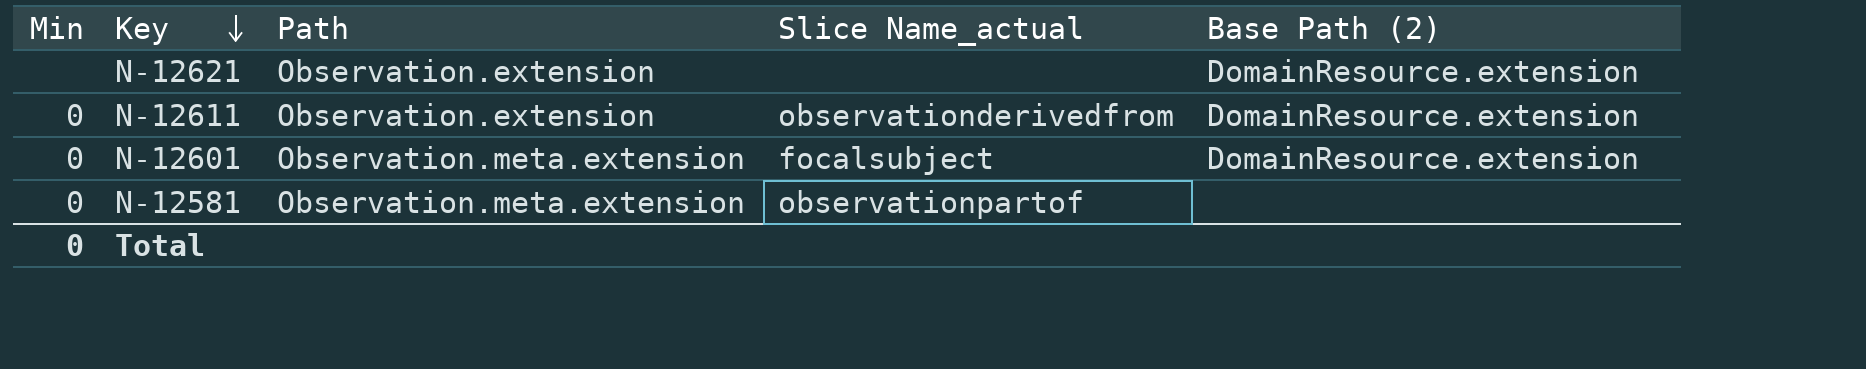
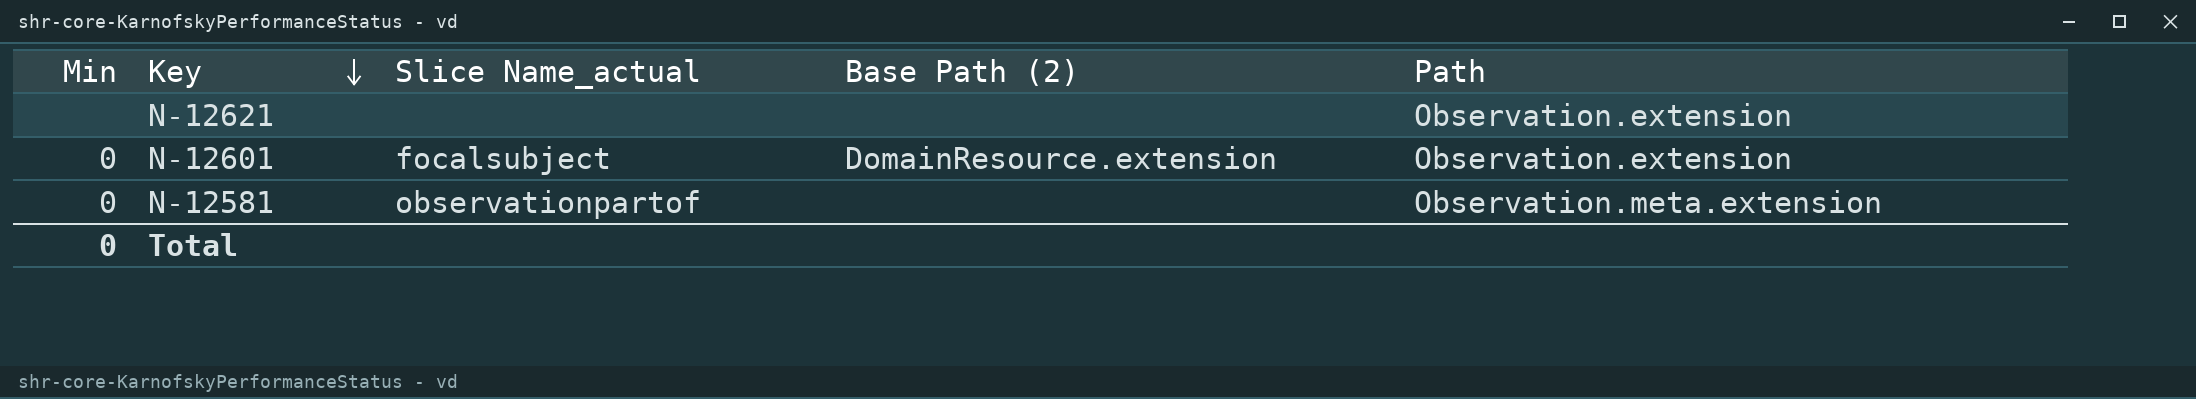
column Path | position: 3 -> 5
row N-12611: 0 | Observation.extension | observationderivedfrom | DomainResource.extension -> none
N-12621 | Base Path (2): DomainResource.extension -> none
N-12601 | Path: Observation.meta.extension -> Observation.extension

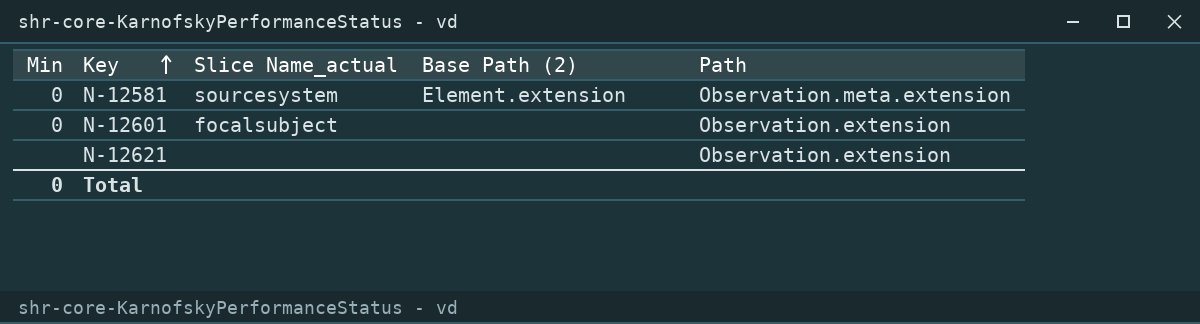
row order: Key descending -> Key ascending
N-12581 | Slice Name_actual: observationpartof -> sourcesystem
N-12581 | Base Path (2): none -> Element.extension
N-12601 | Base Path (2): DomainResource.extension -> none

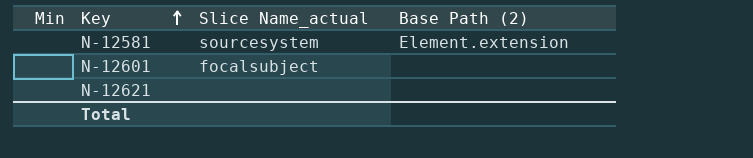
column Path | position: 5 -> none
N-12581 | Min: 0 -> none
N-12601 | Min: 0 -> none
Total | Min: 0 -> none

